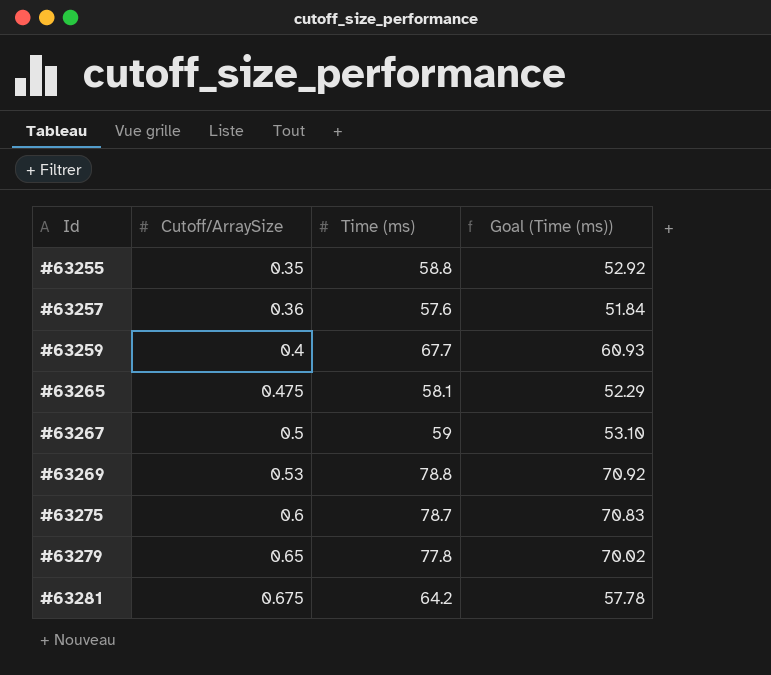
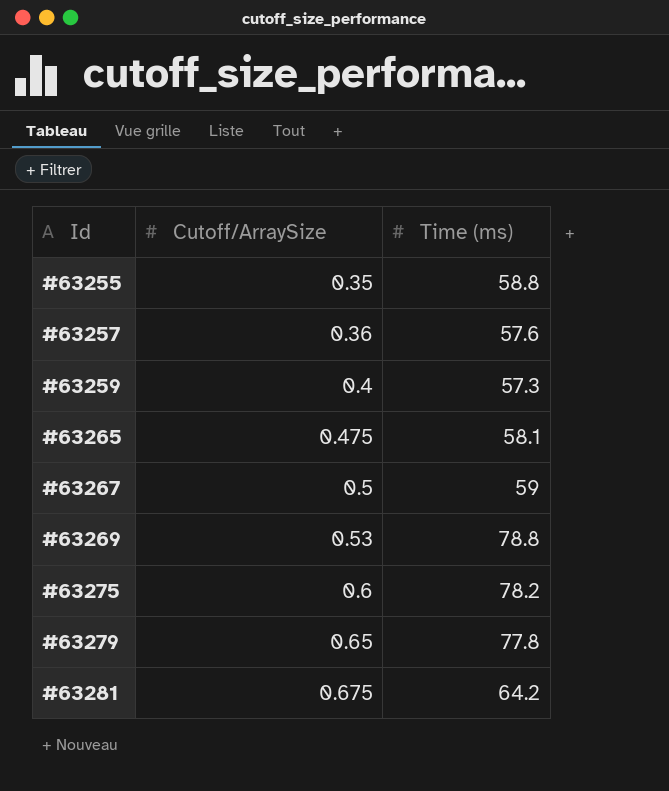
column Goal (Time (ms)) | formula: [Time (ms)] * 0.9 -> none
#63259 | Time (ms): 67.7 -> 57.3
#63275 | Time (ms): 78.7 -> 78.2

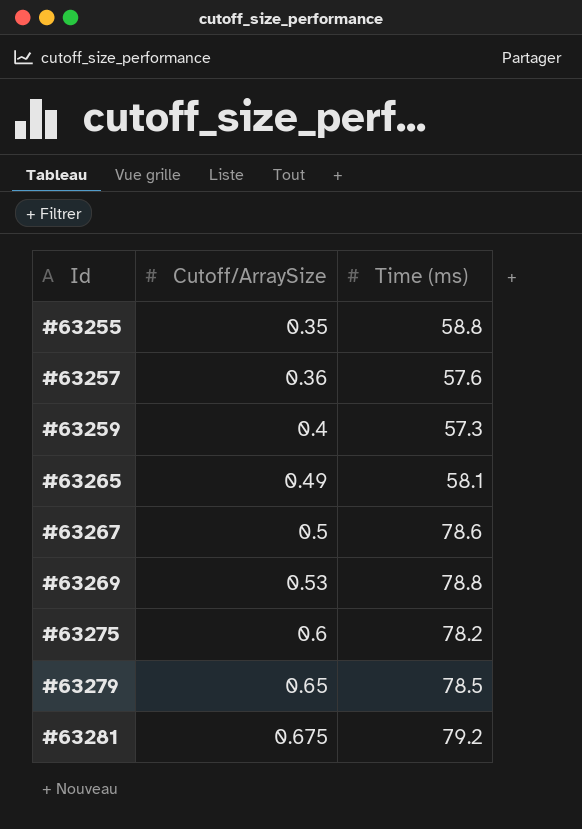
#63265 | Cutoff/ArraySize: 0.475 -> 0.49
#63267 | Time (ms): 59 -> 78.6
#63279 | Time (ms): 77.8 -> 78.5
#63281 | Time (ms): 64.2 -> 79.2

